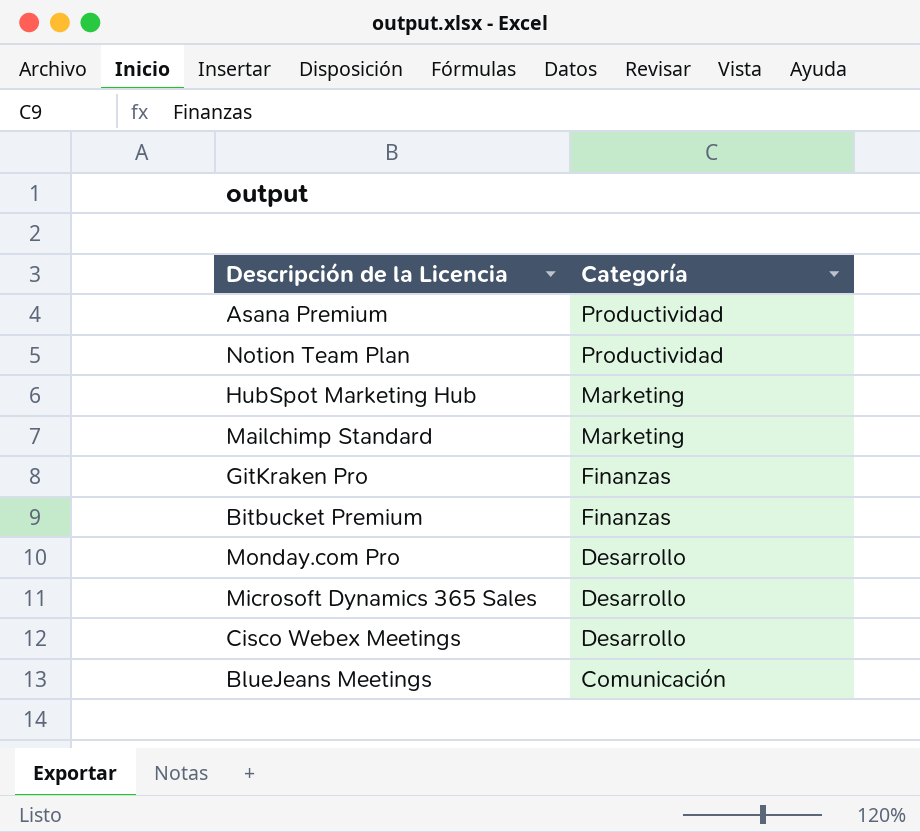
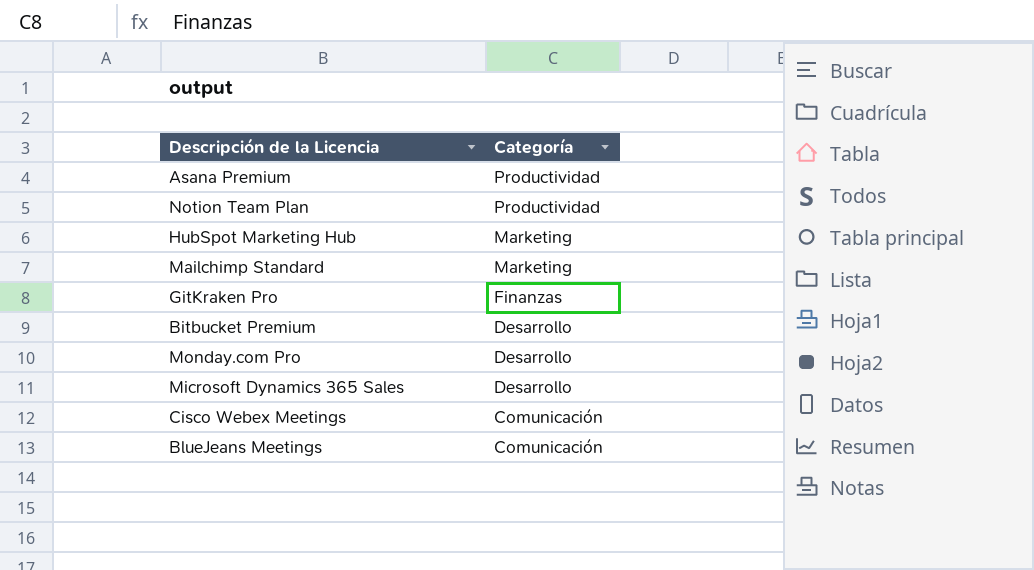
Bitbucket Premium | Categoría: Finanzas -> Desarrollo
Cisco Webex Meetings | Categoría: Desarrollo -> Comunicación

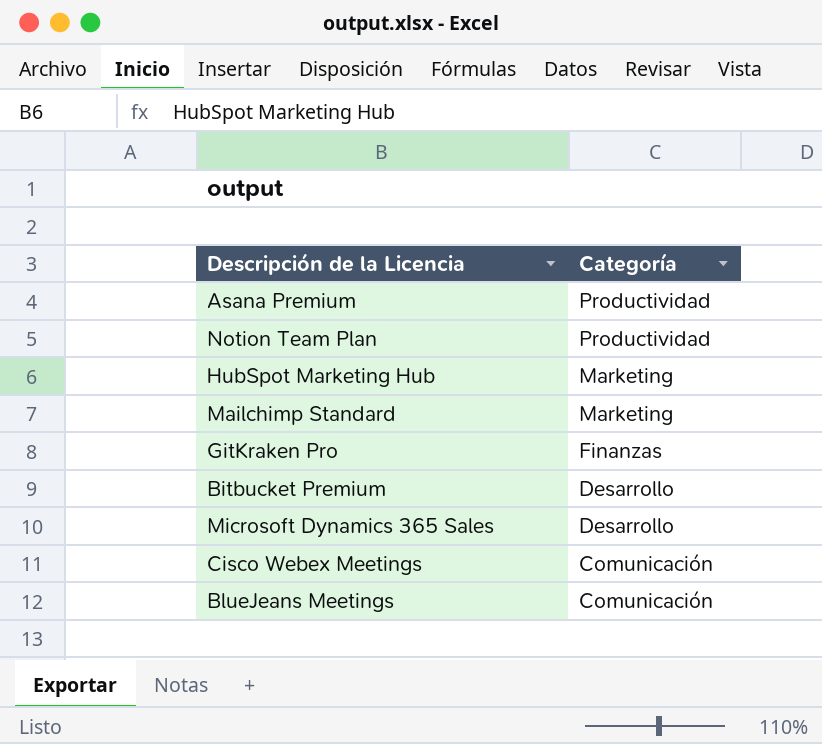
row Monday.com Pro: Desarrollo -> none

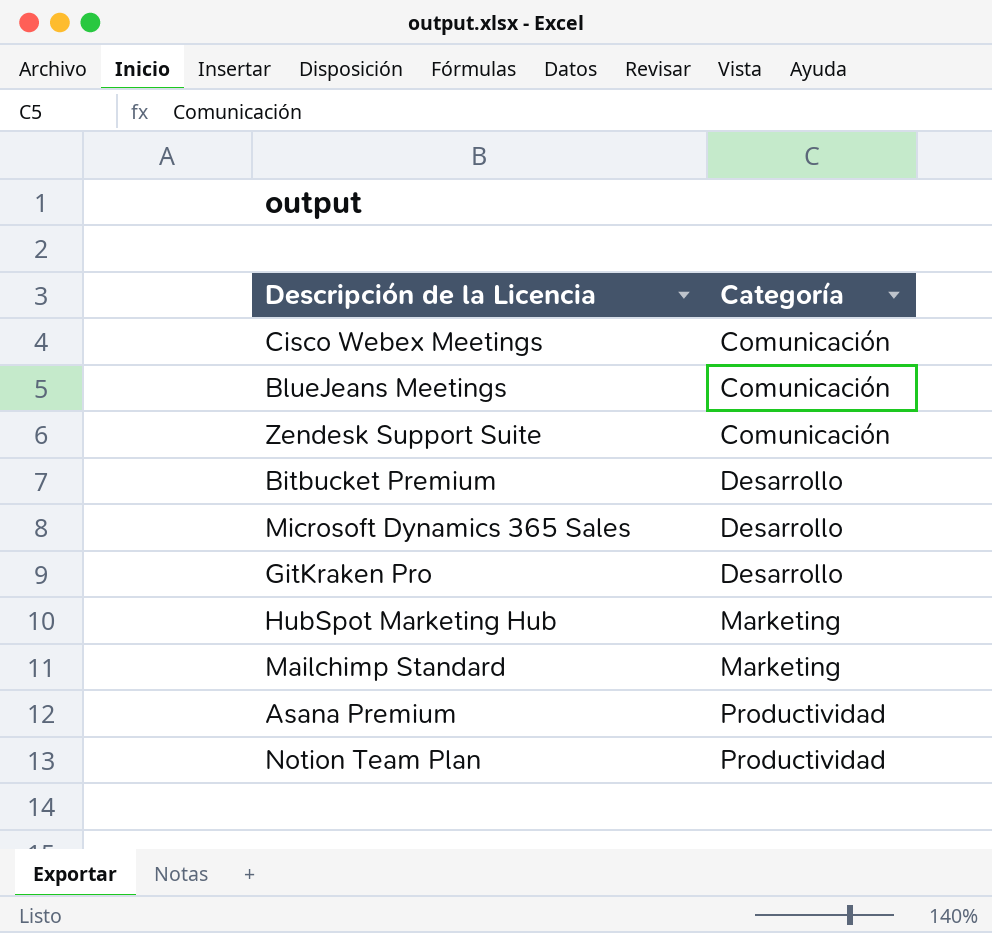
row order: Categoría descending -> Categoría ascending
row Zendesk Support Suite: none -> Comunicación
GitKraken Pro | Categoría: Finanzas -> Desarrollo

